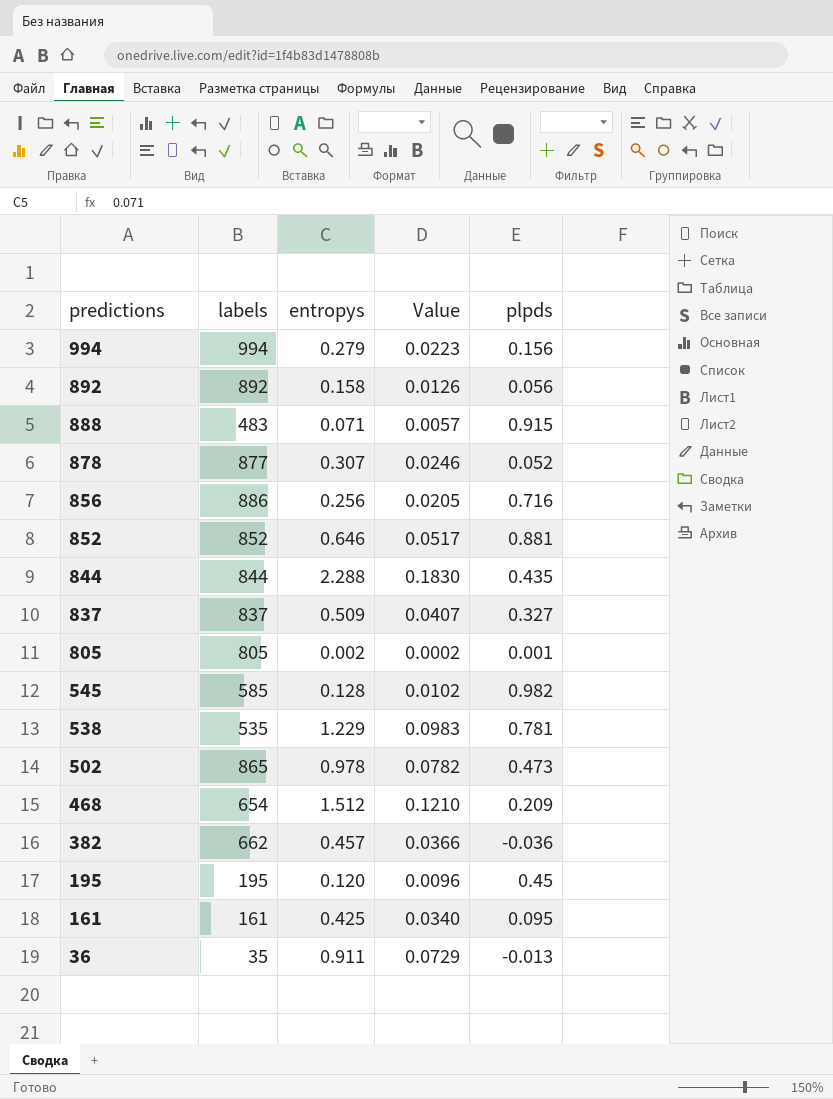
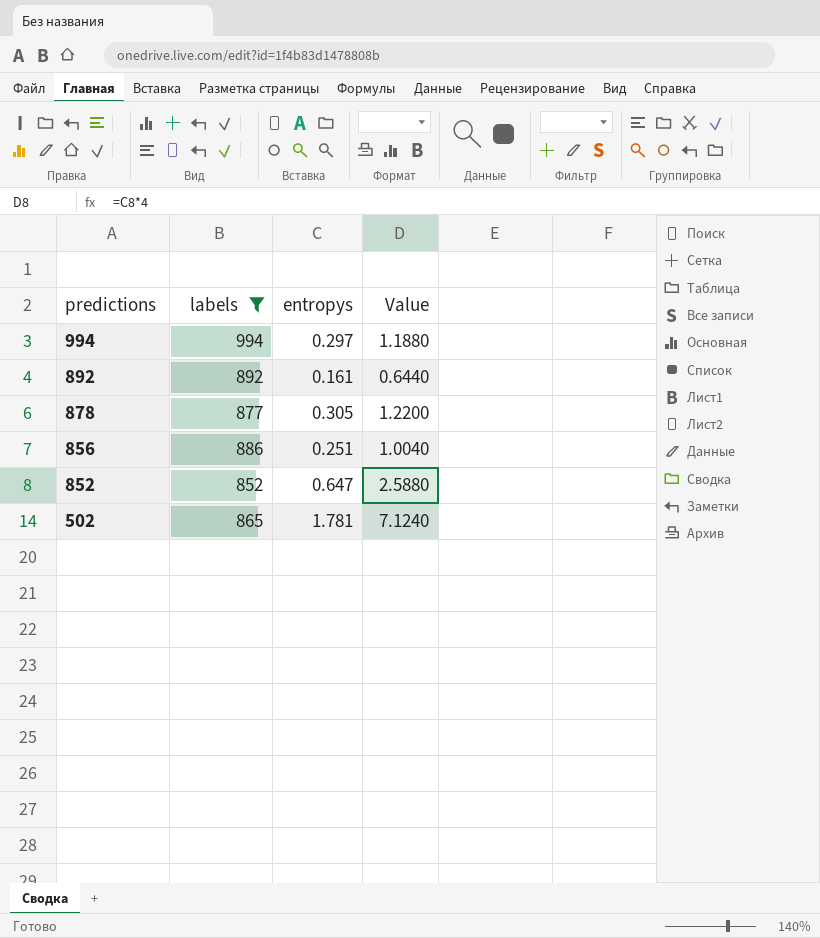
filter: none -> labels >= 852
column plpds | position: 5 -> none
column Value | formula: [entropys] * 0.08 -> [entropys] * 4
994 | entropys: 0.279 -> 0.297
892 | entropys: 0.158 -> 0.161
878 | entropys: 0.307 -> 0.305
856 | entropys: 0.256 -> 0.251
852 | entropys: 0.646 -> 0.647
502 | entropys: 0.978 -> 1.781

